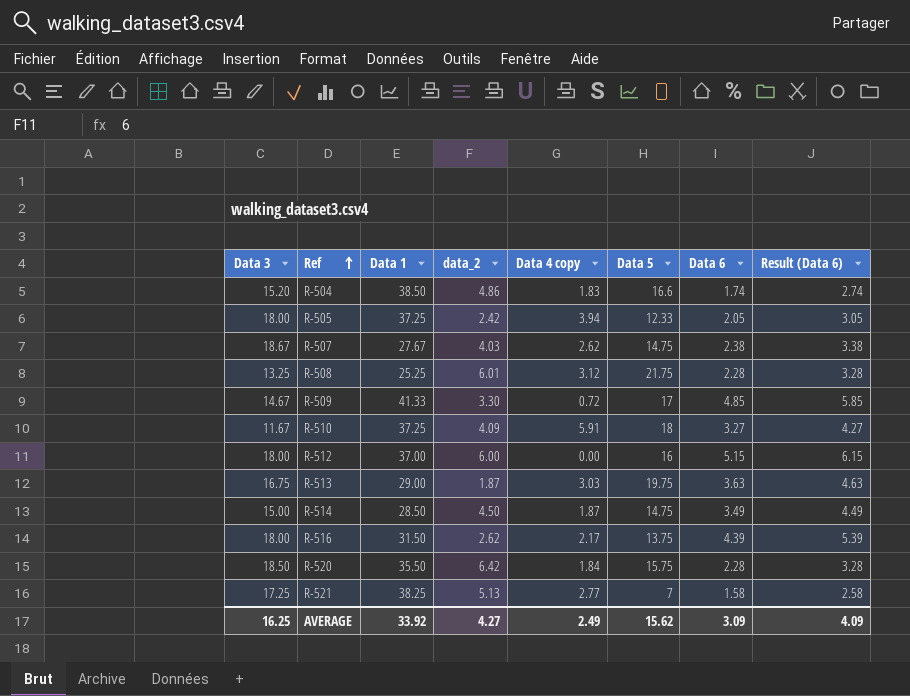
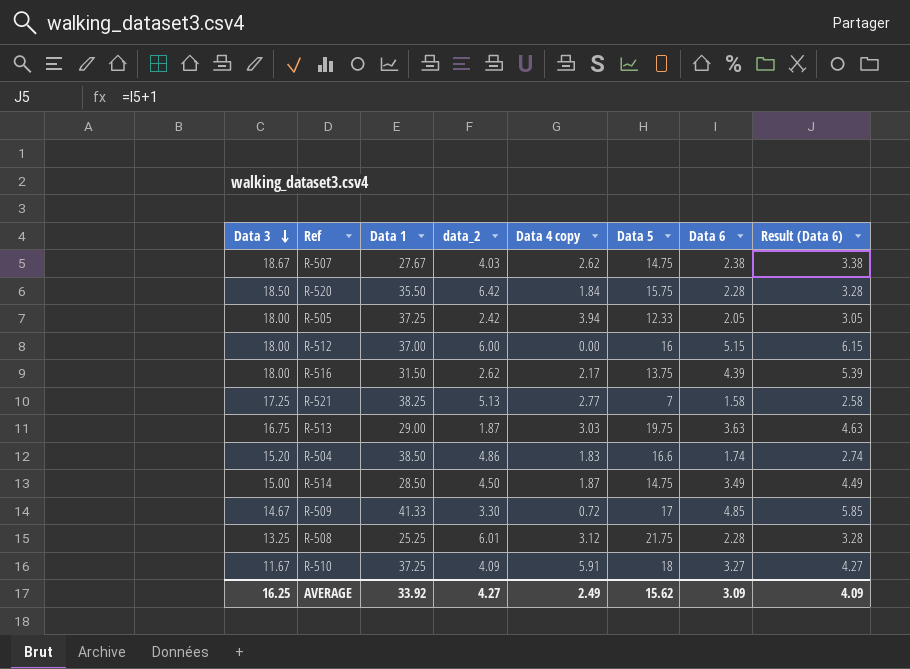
row order: Ref ascending -> Data 3 descending

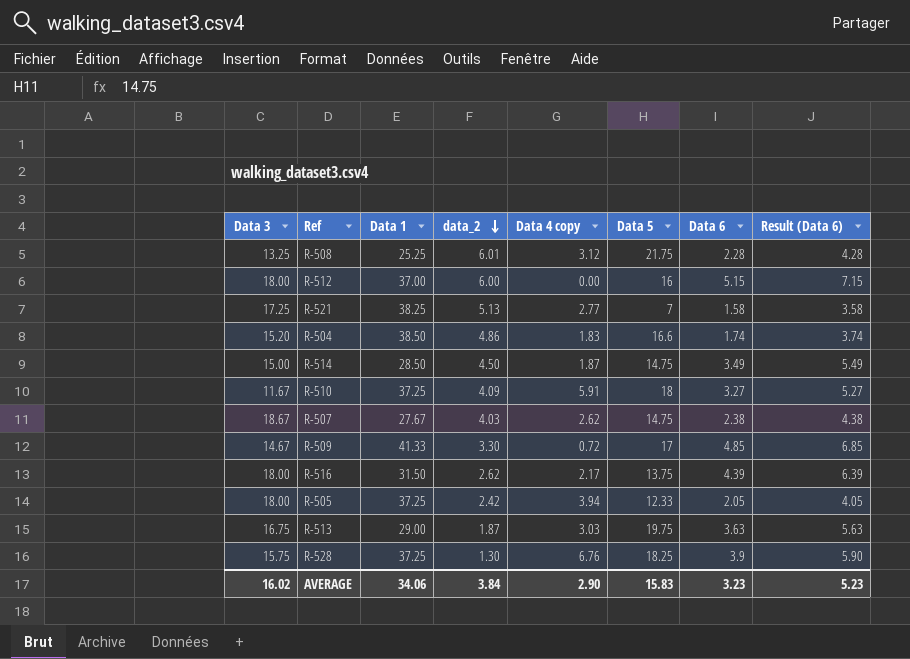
row order: Data 3 descending -> data_2 descending
column Result (Data 6) | formula: [Data 6] + 1 -> [Data 6] + 2
row R-520: 18.50 | 35.50 | 6.42 | 1.84 | 15.75 | 2.28 | 3.28 -> none
row R-528: none -> 15.75 | 37.25 | 1.30 | 6.76 | 18.25 | 3.9 | 5.90
AVERAGE | Data 3: 16.25 -> 16.02
AVERAGE | Data 1: 33.92 -> 34.06
AVERAGE | data_2: 4.27 -> 3.84
AVERAGE | Data 4 copy: 2.49 -> 2.90
AVERAGE | Data 5: 15.62 -> 15.83
AVERAGE | Data 6: 3.09 -> 3.23
AVERAGE | Result (Data 6): 4.09 -> 5.23

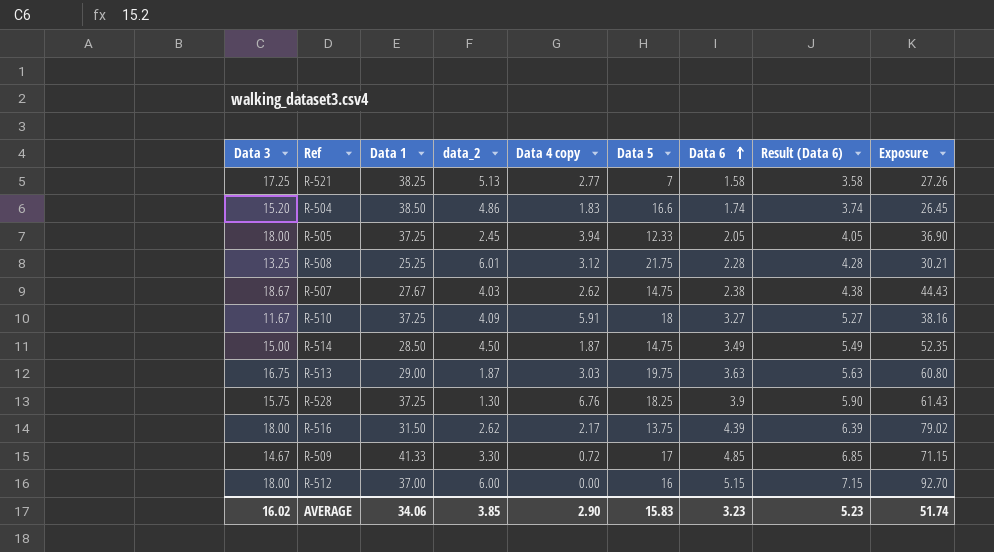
row order: data_2 descending -> Data 6 ascending
column Exposure | formula: none -> [Data 3] * [Data 6]
R-505 | data_2: 2.42 -> 2.45
AVERAGE | data_2: 3.84 -> 3.85

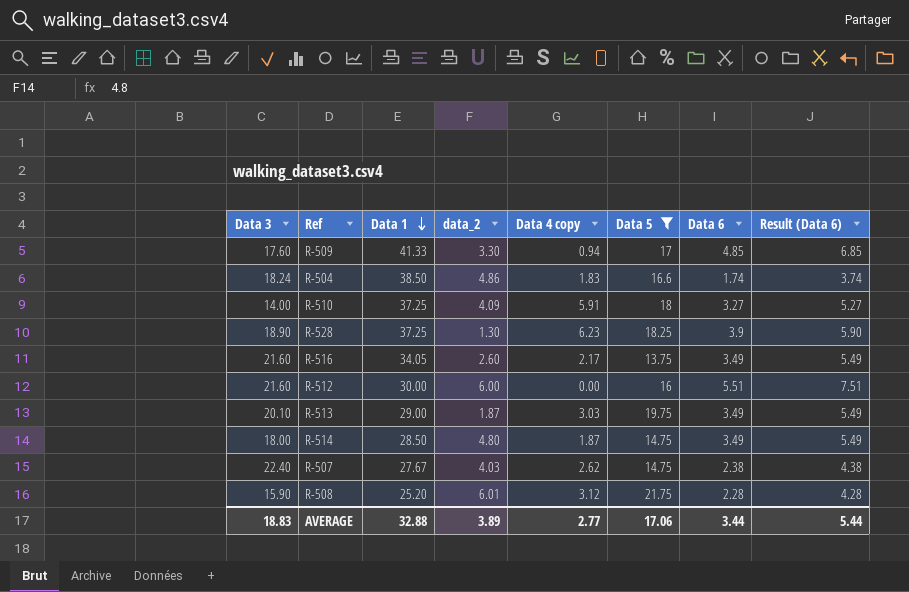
filter: none -> Data 5 >= 13.75
row order: Data 6 ascending -> Data 1 descending
column Exposure | formula: [Data 3] * [Data 6] -> none
R-509 | Data 3: 14.67 -> 17.60
R-509 | Data 4 copy: 0.72 -> 0.94
R-504 | Data 3: 15.20 -> 18.24
R-510 | Data 3: 11.67 -> 14.00
R-528 | Data 3: 15.75 -> 18.90
R-528 | Data 4 copy: 6.76 -> 6.23
R-516 | Data 3: 18.00 -> 21.60
R-516 | Data 1: 31.50 -> 34.05
R-516 | data_2: 2.62 -> 2.60
R-516 | Data 6: 4.39 -> 3.49
R-516 | Result (Data 6): 6.39 -> 5.49
R-512 | Data 3: 18.00 -> 21.60
R-512 | Data 1: 37.00 -> 30.00
R-512 | Data 6: 5.15 -> 5.51
R-512 | Result (Data 6): 7.15 -> 7.51
R-513 | Data 3: 16.75 -> 20.10
R-513 | Data 6: 3.63 -> 3.49
R-513 | Result (Data 6): 5.63 -> 5.49
R-514 | Data 3: 15.00 -> 18.00
R-514 | data_2: 4.50 -> 4.80
R-507 | Data 3: 18.67 -> 22.40
R-508 | Data 3: 13.25 -> 15.90
R-508 | Data 1: 25.25 -> 25.20
AVERAGE | Data 3: 16.02 -> 18.83
AVERAGE | Data 1: 34.06 -> 32.88
AVERAGE | data_2: 3.85 -> 3.89
AVERAGE | Data 4 copy: 2.90 -> 2.77
AVERAGE | Data 5: 15.83 -> 17.06
AVERAGE | Data 6: 3.23 -> 3.44
AVERAGE | Result (Data 6): 5.23 -> 5.44

